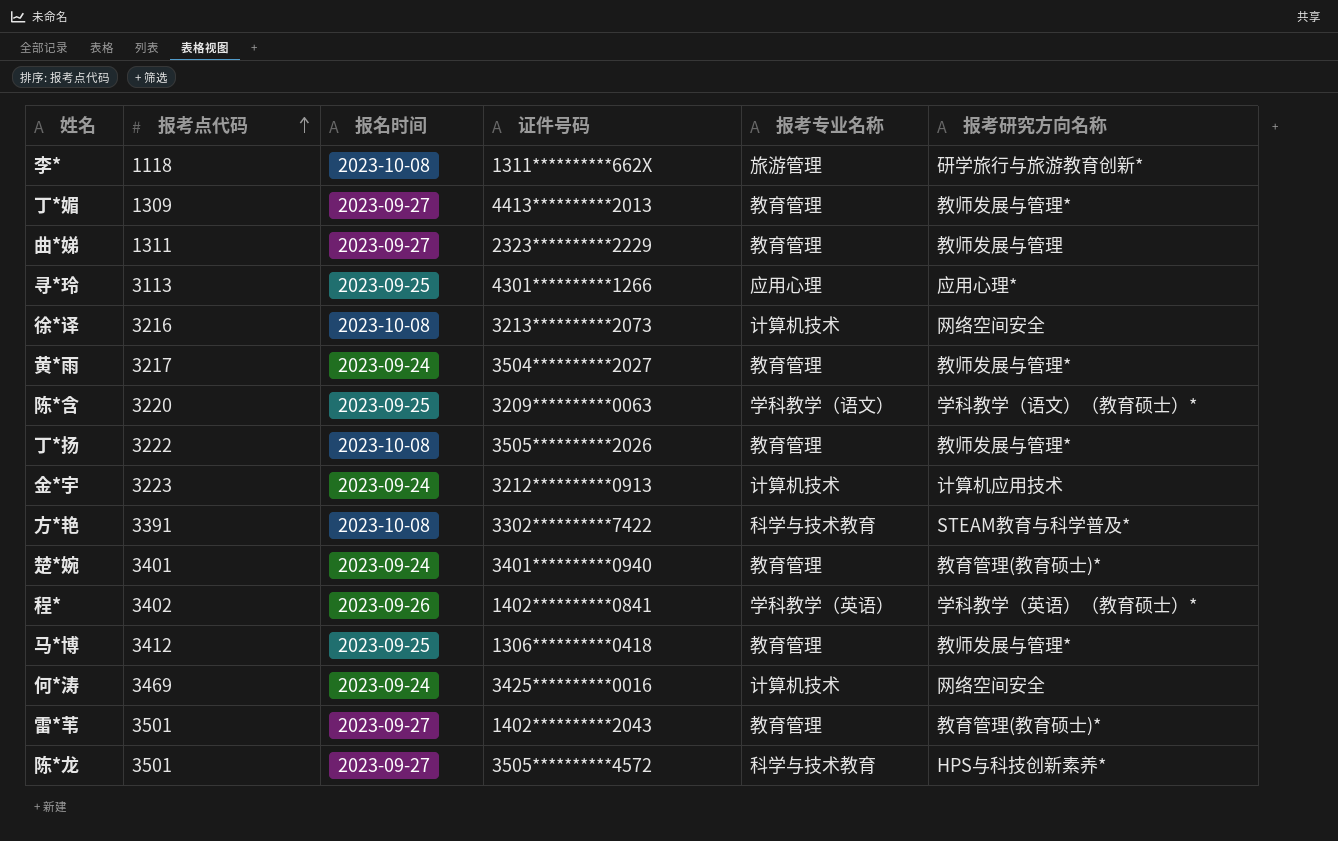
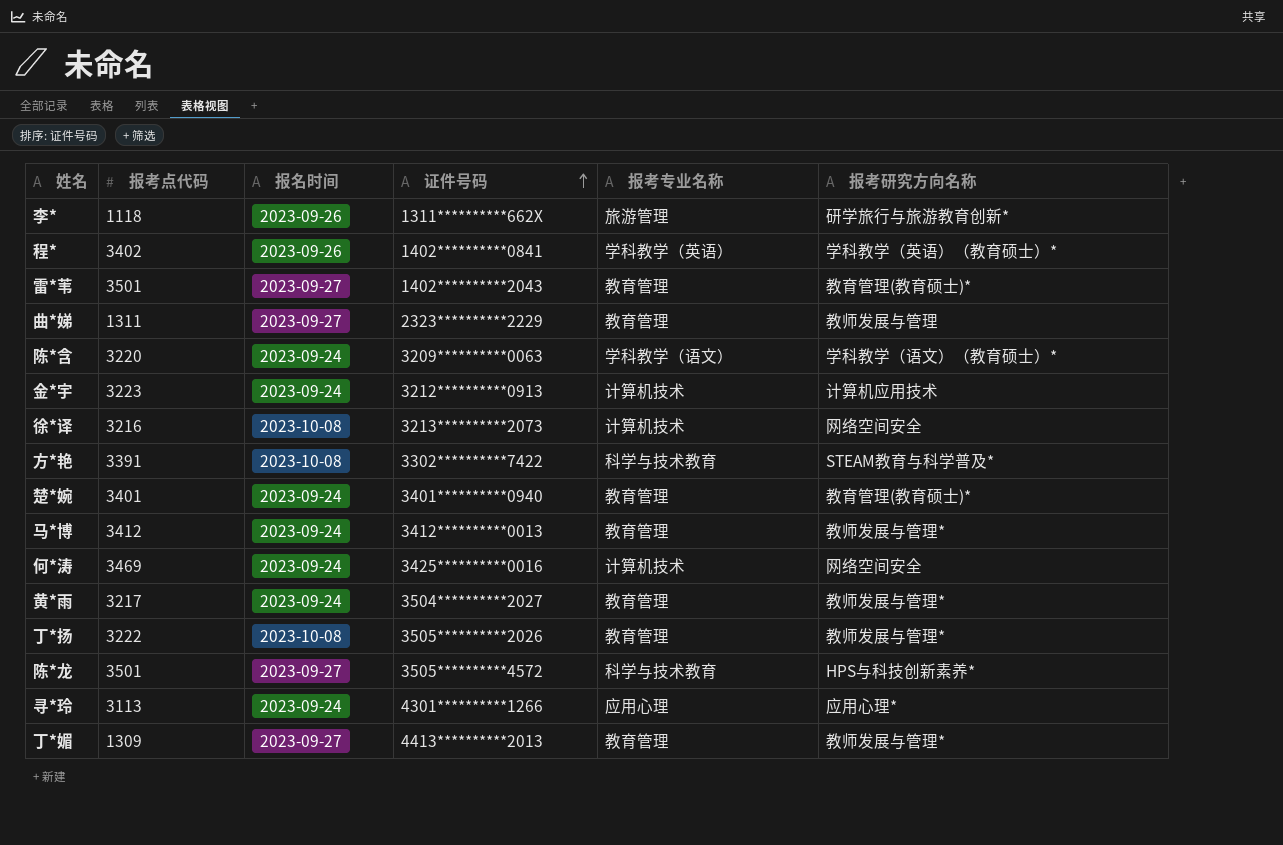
row order: 报考点代码 ascending -> 证件号码 ascending
李* | 报名时间: 2023-10-08 -> 2023-09-26
陈*含 | 报名时间: 2023-09-25 -> 2023-09-24
马*博 | 报名时间: 2023-09-25 -> 2023-09-24
马*博 | 证件号码: 1306**********0418 -> 3412**********0013
寻*玲 | 报名时间: 2023-09-25 -> 2023-09-24

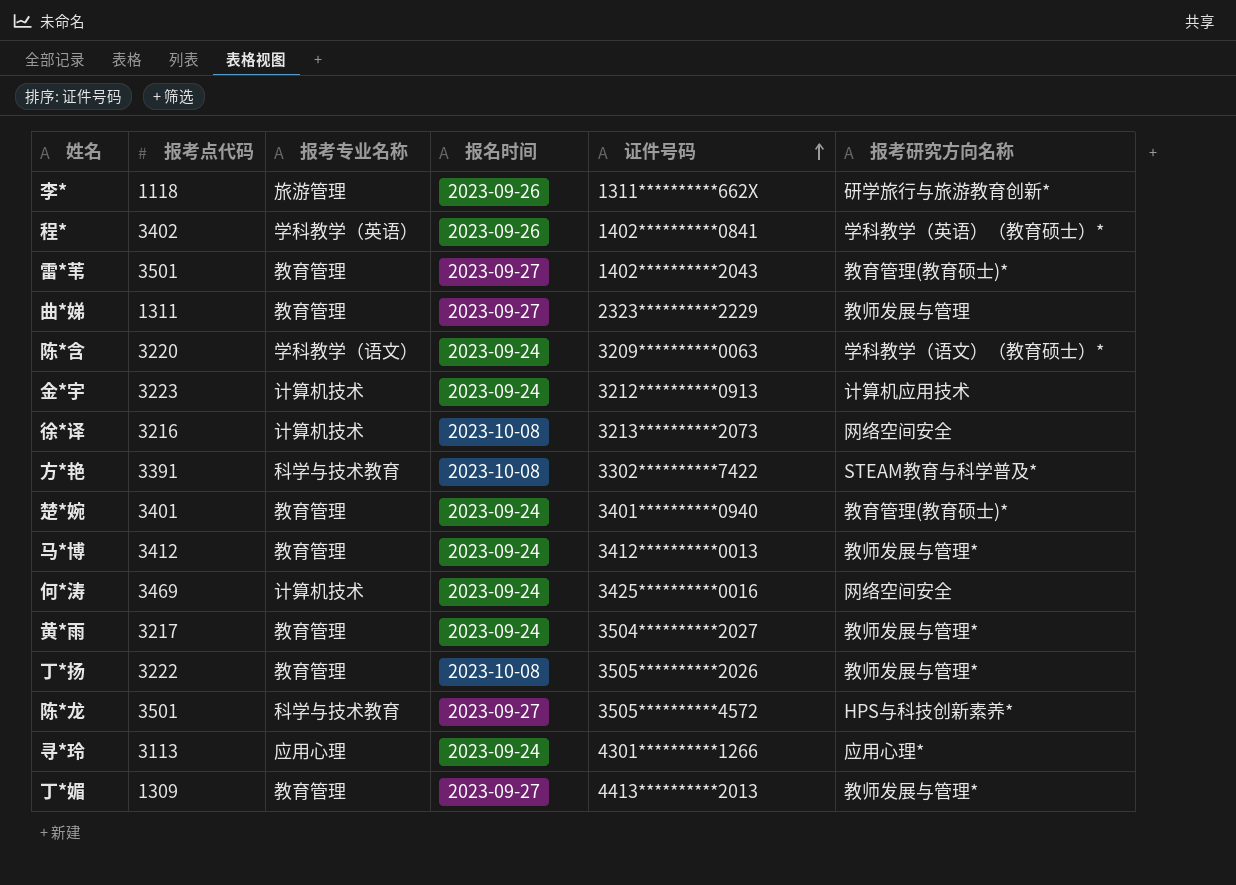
column 报考专业名称 | position: 5 -> 3

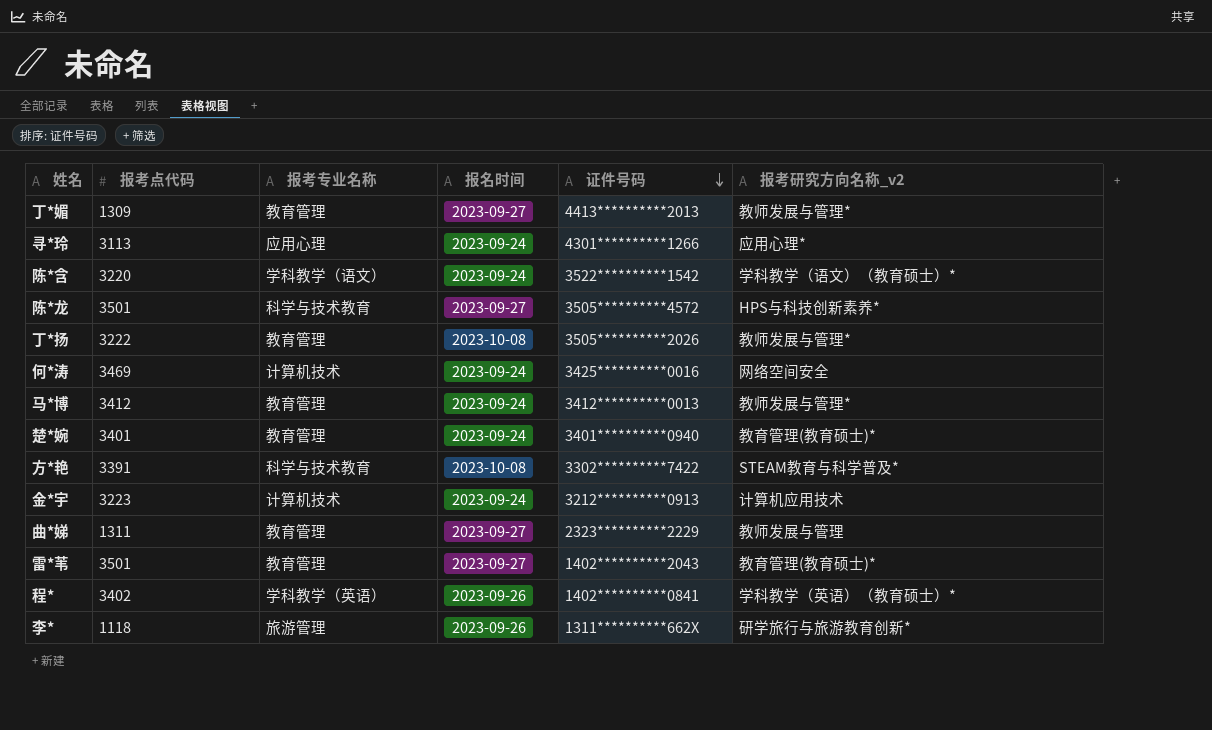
row order: 证件号码 ascending -> 证件号码 descending
column name: 报考研究方向名称 -> 报考研究方向名称_v2
row 徐*译: 3216 | 计算机技术 | 2023-10-08 | 3213**********2073 | 网络空间安全 -> none
row 黄*雨: 3217 | 教育管理 | 2023-09-24 | 3504**********2027 | 教师发展与管理* -> none
陈*含 | 证件号码: 3209**********0063 -> 3522**********1542

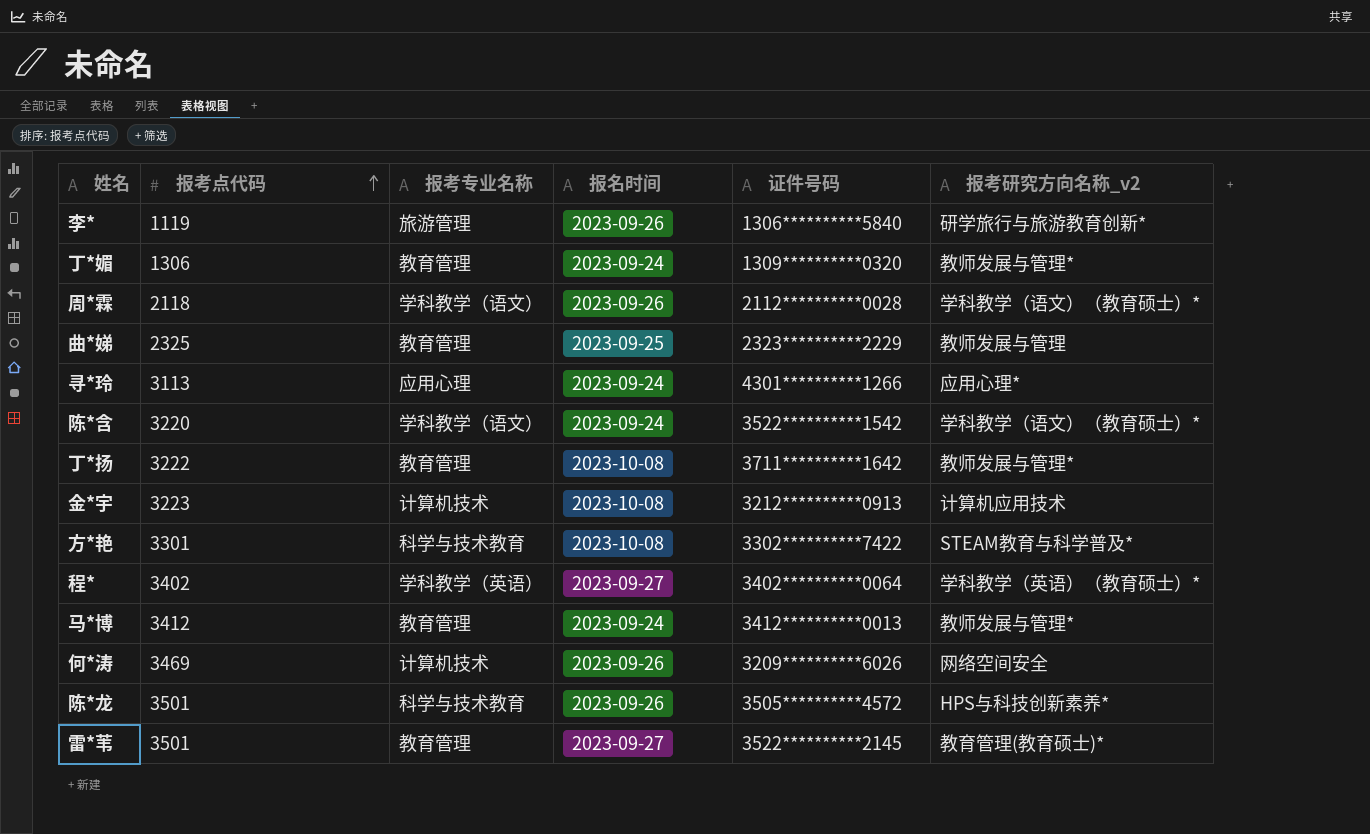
row order: 证件号码 descending -> 报考点代码 ascending
row 楚*婉: 3401 | 教育管理 | 2023-09-24 | 3401**********0940 | 教育管理(教育硕士)* -> none
李* | 报考点代码: 1118 -> 1119
李* | 证件号码: 1311**********662X -> 1306**********5840
丁*媚 | 报考点代码: 1309 -> 1306
丁*媚 | 报名时间: 2023-09-27 -> 2023-09-24
丁*媚 | 证件号码: 4413**********2013 -> 1309**********0320
row 周*霖: none -> 2118 | 学科教学（语文） | 2023-09-26 | 2112**********0028 | 学科教学（语文）（教育硕士）*
曲*娣 | 报考点代码: 1311 -> 2325
曲*娣 | 报名时间: 2023-09-27 -> 2023-09-25
丁*扬 | 证件号码: 3505**********2026 -> 3711**********1642
金*宇 | 报名时间: 2023-09-24 -> 2023-10-08
方*艳 | 报考点代码: 3391 -> 3301
程* | 报名时间: 2023-09-26 -> 2023-09-27
程* | 证件号码: 1402**********0841 -> 3402**********0064
何*涛 | 报名时间: 2023-09-24 -> 2023-09-26
何*涛 | 证件号码: 3425**********0016 -> 3209**********6026
陈*龙 | 报名时间: 2023-09-27 -> 2023-09-26
雷*苇 | 证件号码: 1402**********2043 -> 3522**********2145

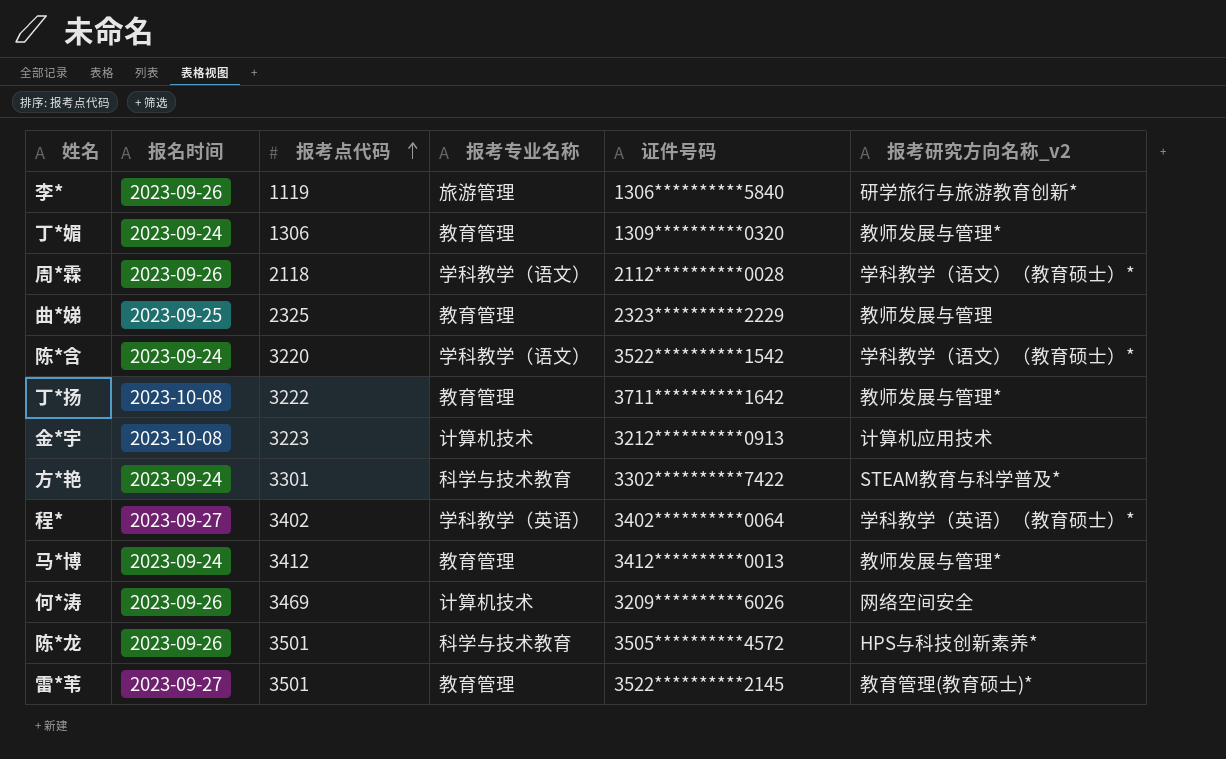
column 报名时间 | position: 4 -> 2
row 寻*玲: 3113 | 应用心理 | 2023-09-24 | 4301**********1266 | 应用心理* -> none
方*艳 | 报名时间: 2023-10-08 -> 2023-09-24

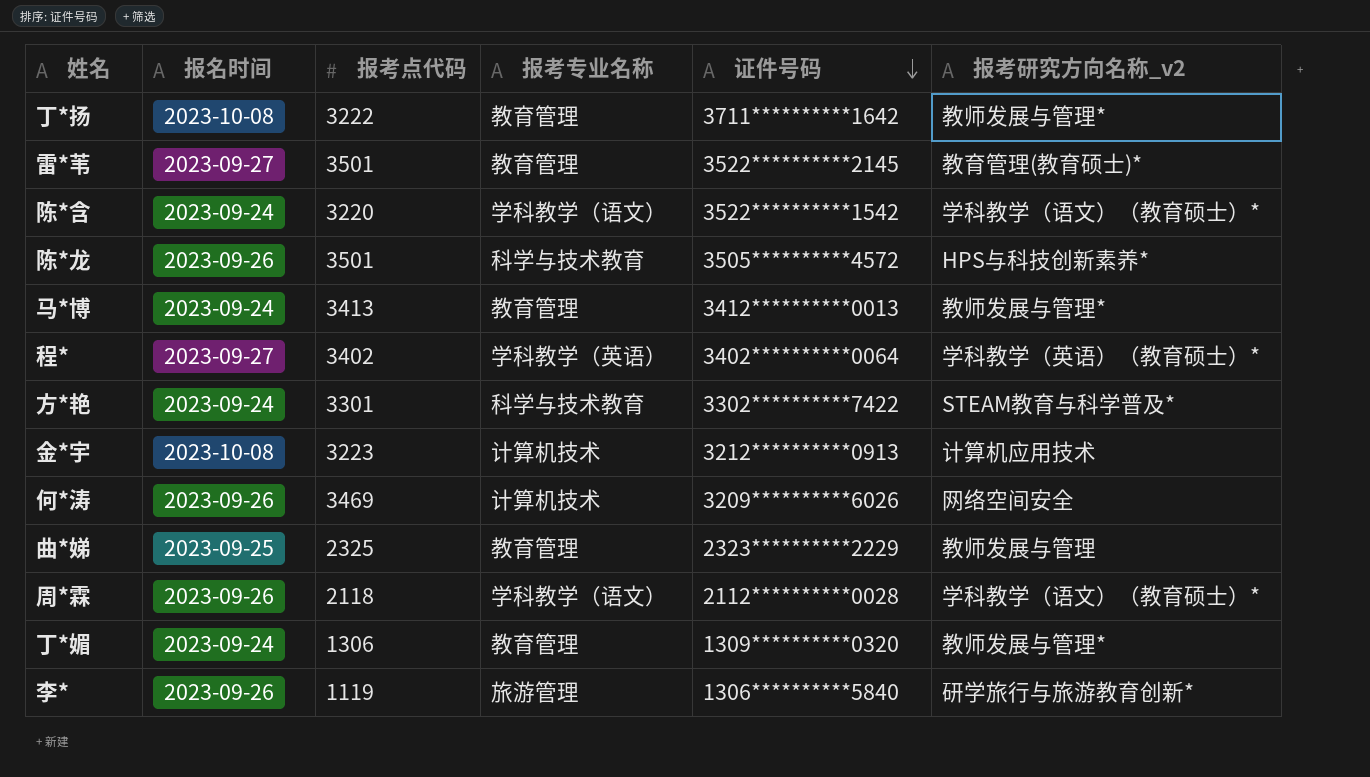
row order: 报考点代码 ascending -> 证件号码 descending
马*博 | 报考点代码: 3412 -> 3413

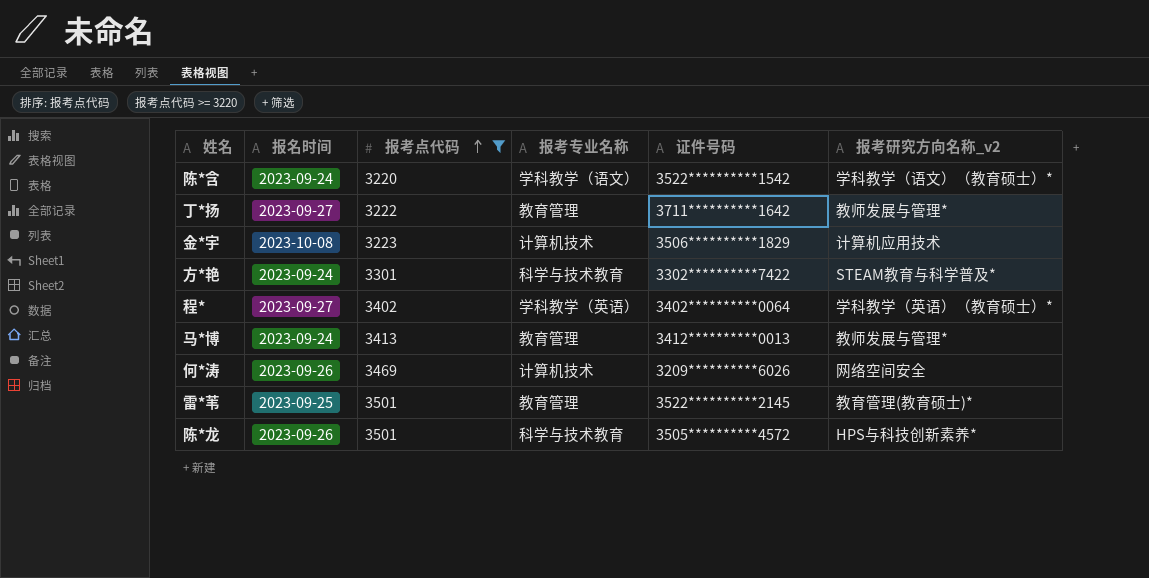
filter: none -> 报考点代码 >= 3220
row order: 证件号码 descending -> 报考点代码 ascending
丁*扬 | 报名时间: 2023-10-08 -> 2023-09-27
金*宇 | 证件号码: 3212**********0913 -> 3506**********1829
雷*苇 | 报名时间: 2023-09-27 -> 2023-09-25

